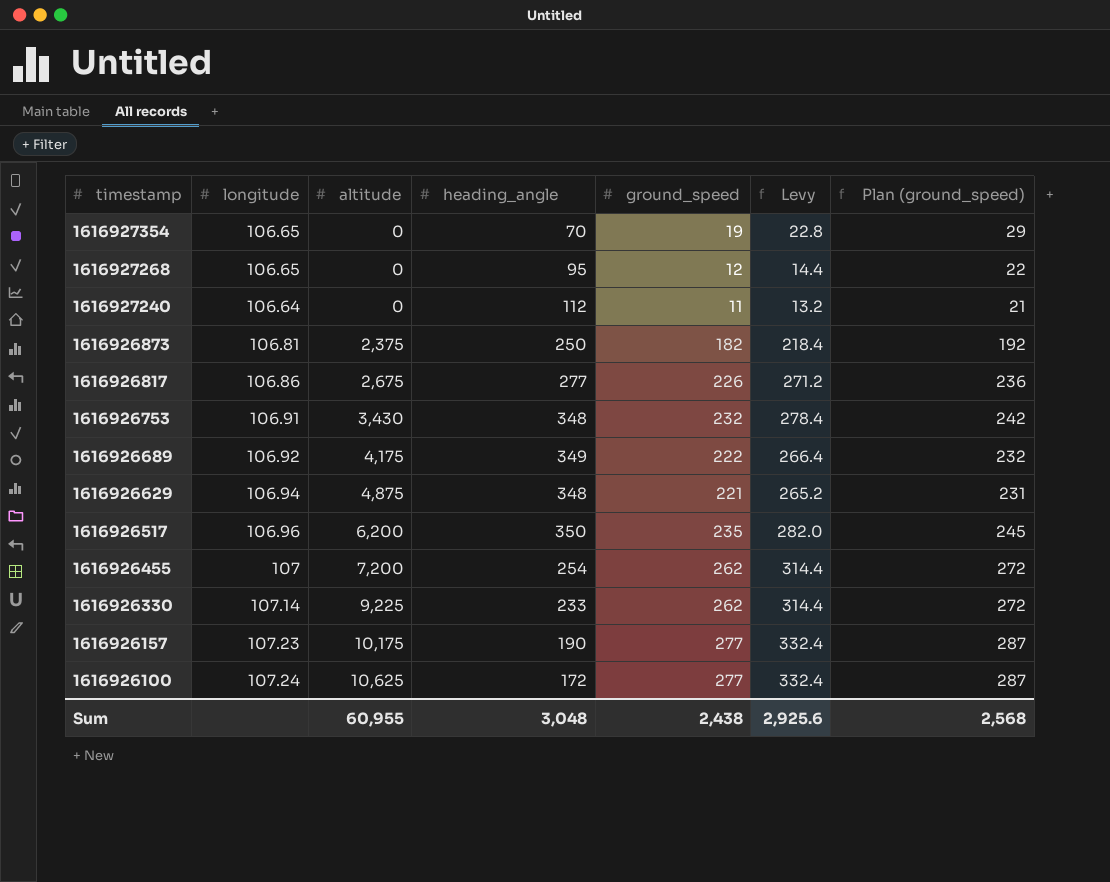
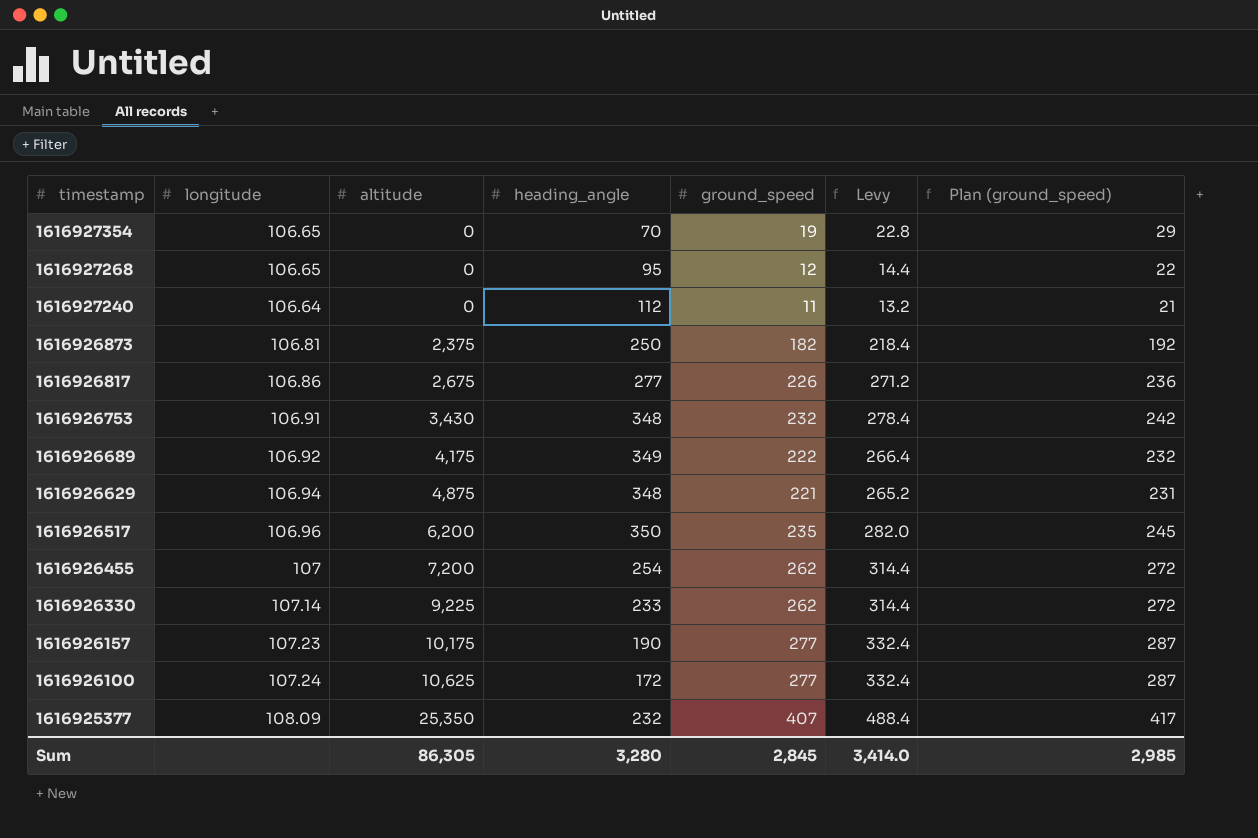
row 1616925377: none -> 108.09 | 25,350 | 232 | 407 | 488.4 | 417
Sum | altitude: 60,955 -> 86,305
Sum | heading_angle: 3,048 -> 3,280
Sum | ground_speed: 2,438 -> 2,845
Sum | Levy: 2,925.6 -> 3,414.0
Sum | Plan (ground_speed): 2,568 -> 2,985

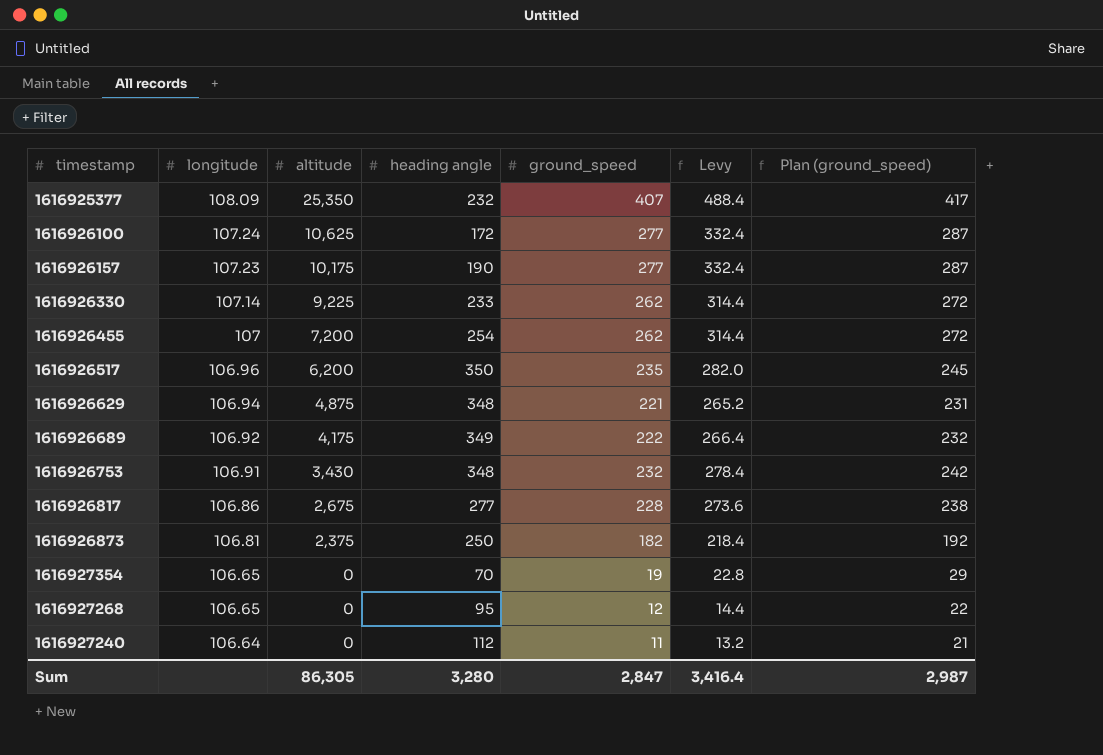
row order: timestamp descending -> longitude descending
column name: heading_angle -> heading angle
1616926817 | ground_speed: 226 -> 228
1616926817 | Levy: 271.2 -> 273.6
1616926817 | Plan (ground_speed): 236 -> 238
Sum | ground_speed: 2,845 -> 2,847
Sum | Levy: 3,414.0 -> 3,416.4
Sum | Plan (ground_speed): 2,985 -> 2,987

